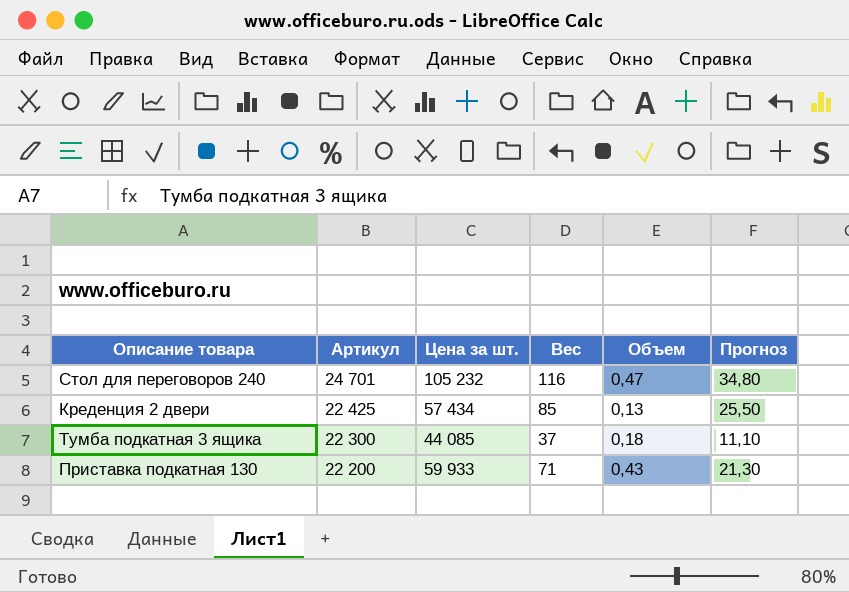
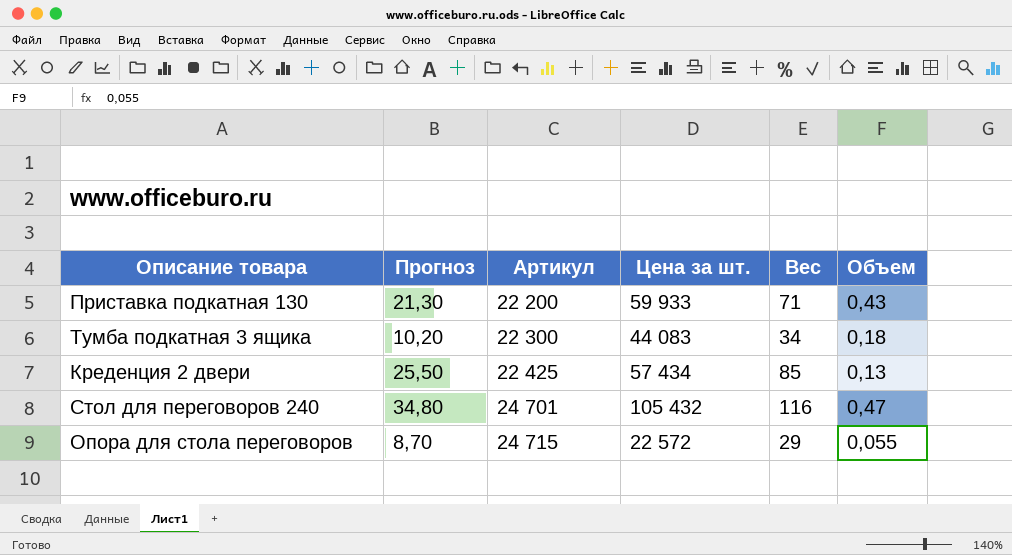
row order: Артикул descending -> Артикул ascending
column Прогноз | position: 6 -> 2
Тумба подкатная 3 ящика | Прогноз: 11,10 -> 10,20
Тумба подкатная 3 ящика | Цена за шт.: 44 085 -> 44 083
Тумба подкатная 3 ящика | Вес: 37 -> 34
Стол для переговоров 240 | Цена за шт.: 105 232 -> 105 432
row Опора для стола переговоров: none -> 8,70 | 24 715 | 22 572 | 29 | 0,055

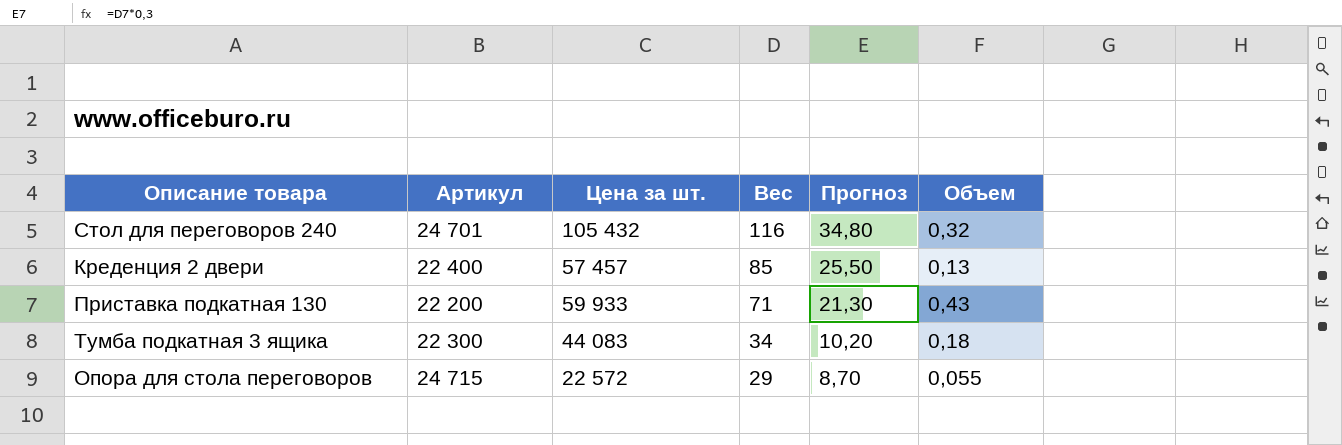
row order: Артикул ascending -> Вес descending
column Прогноз | position: 2 -> 5
Стол для переговоров 240 | Объем: 0,47 -> 0,32
Креденция 2 двери | Артикул: 22 425 -> 22 400
Креденция 2 двери | Цена за шт.: 57 434 -> 57 457

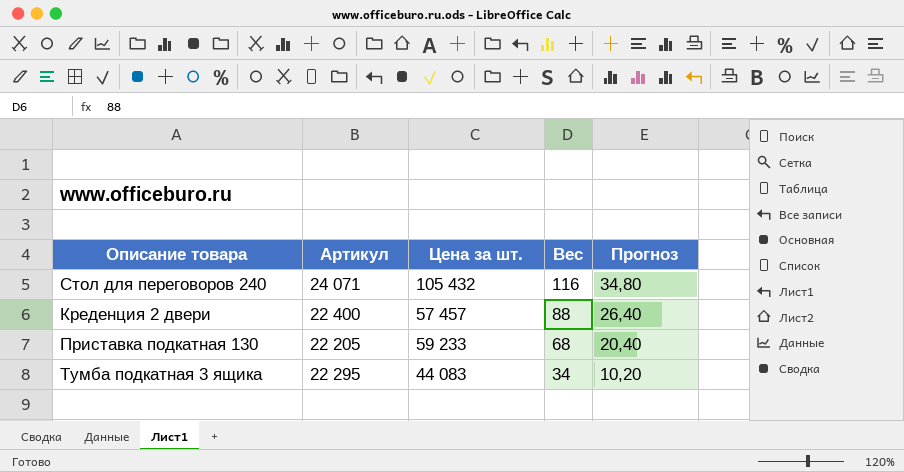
column Объем | position: 6 -> none
row Опора для стола переговоров: 24 715 | 22 572 | 29 | 8,70 | 0,055 -> none
Стол для переговоров 240 | Артикул: 24 701 -> 24 071
Креденция 2 двери | Вес: 85 -> 88
Креденция 2 двери | Прогноз: 25,50 -> 26,40
Приставка подкатная 130 | Артикул: 22 200 -> 22 205
Приставка подкатная 130 | Цена за шт.: 59 933 -> 59 233
Приставка подкатная 130 | Вес: 71 -> 68
Приставка подкатная 130 | Прогноз: 21,30 -> 20,40
Тумба подкатная 3 ящика | Артикул: 22 300 -> 22 295

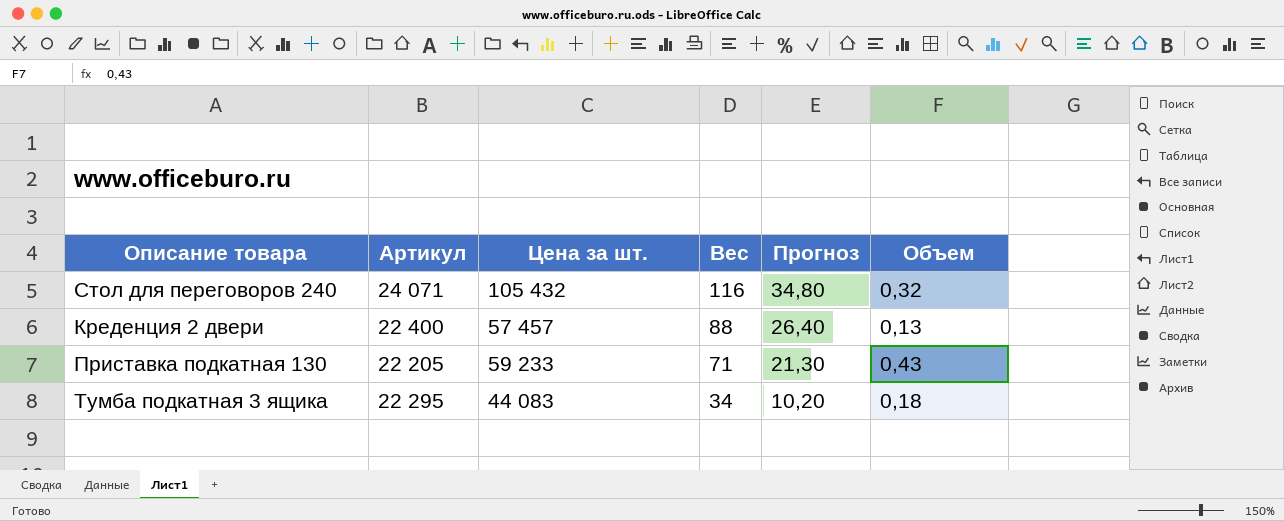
column Объем | position: none -> 6
Приставка подкатная 130 | Вес: 68 -> 71
Приставка подкатная 130 | Прогноз: 20,40 -> 21,30

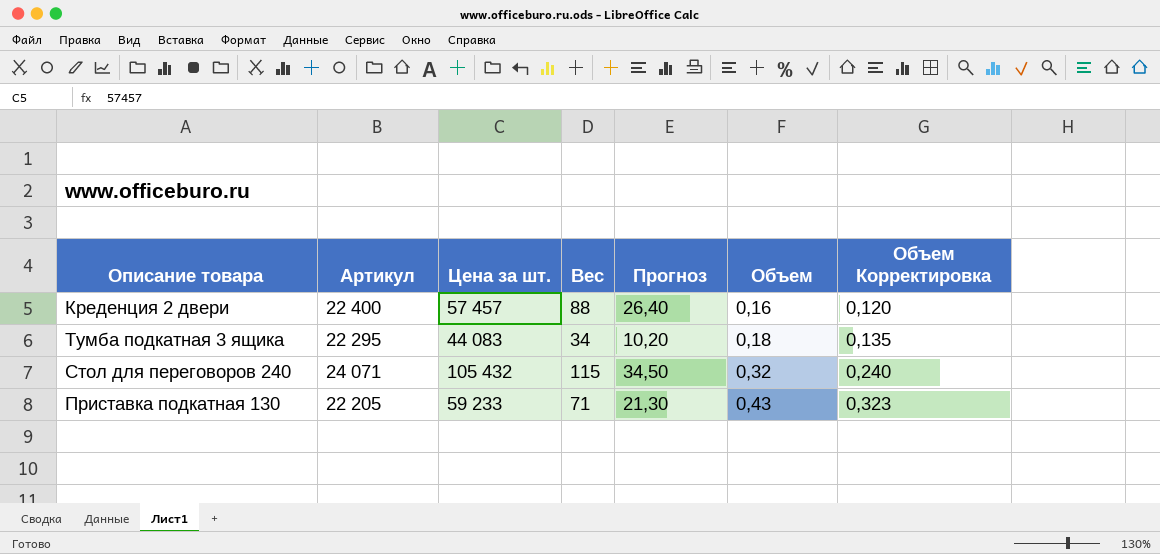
row order: Вес descending -> Объем ascending
column Объем Корректировка | formula: none -> [Объем] * 0,75
Креденция 2 двери | Объем: 0,13 -> 0,16
Стол для переговоров 240 | Вес: 116 -> 115
Стол для переговоров 240 | Прогноз: 34,80 -> 34,50

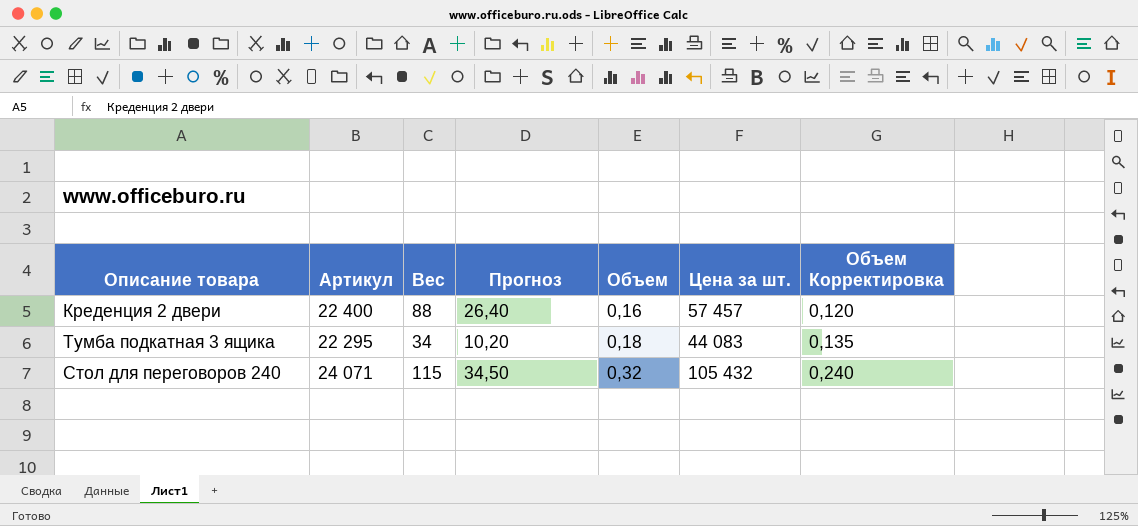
column Цена за шт. | position: 3 -> 6
row Приставка подкатная 130: 22 205 | 59 233 | 71 | 21,30 | 0,43 | 0,323 -> none

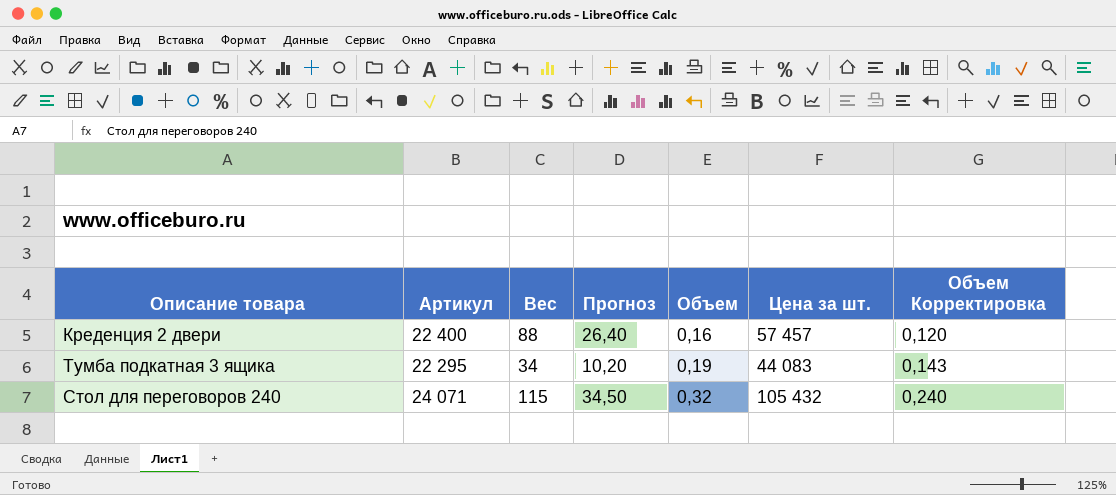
Тумба подкатная 3 ящика | Объем: 0,18 -> 0,19
Тумба подкатная 3 ящика | Объем Корректировка: 0,135 -> 0,143

